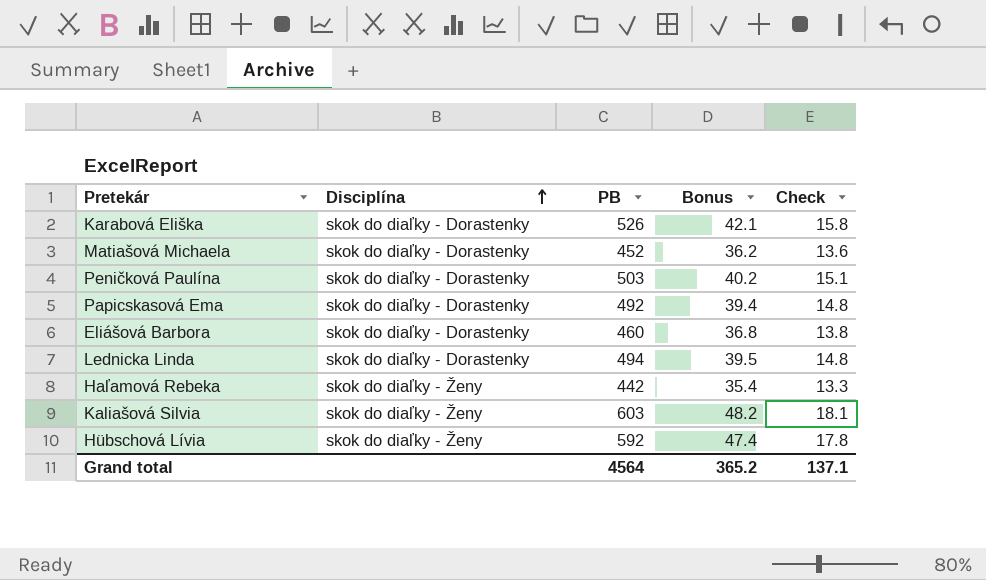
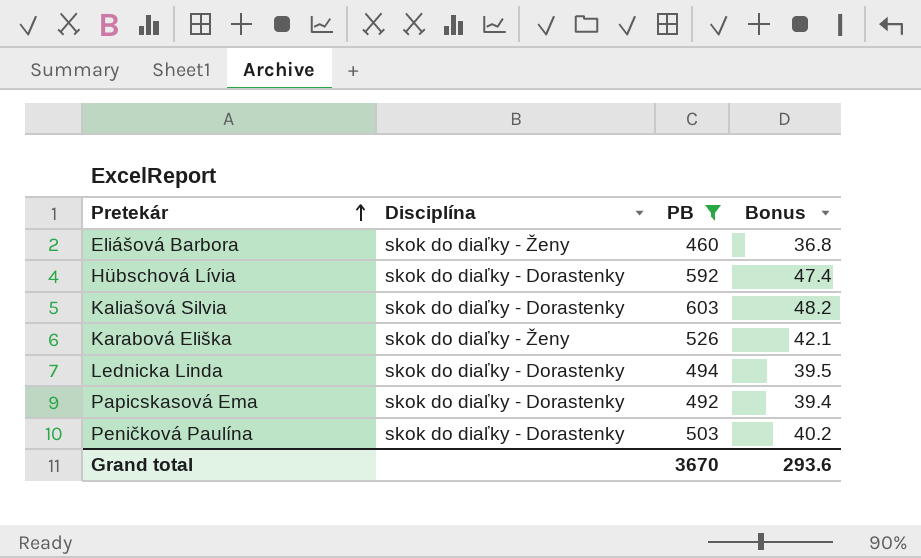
filter: none -> PB >= 460
row order: Disciplína ascending -> Pretekár ascending
column Check | formula: [PB] * 0.03 -> none
Eliášová Barbora | Disciplína: skok do diaľky - Dorastenky -> skok do diaľky - Ženy
Hübschová Lívia | Disciplína: skok do diaľky - Ženy -> skok do diaľky - Dorastenky
Kaliašová Silvia | Disciplína: skok do diaľky - Ženy -> skok do diaľky - Dorastenky
Karabová Eliška | Disciplína: skok do diaľky - Dorastenky -> skok do diaľky - Ženy
Grand total | PB: 4564 -> 3670
Grand total | Bonus: 365.2 -> 293.6

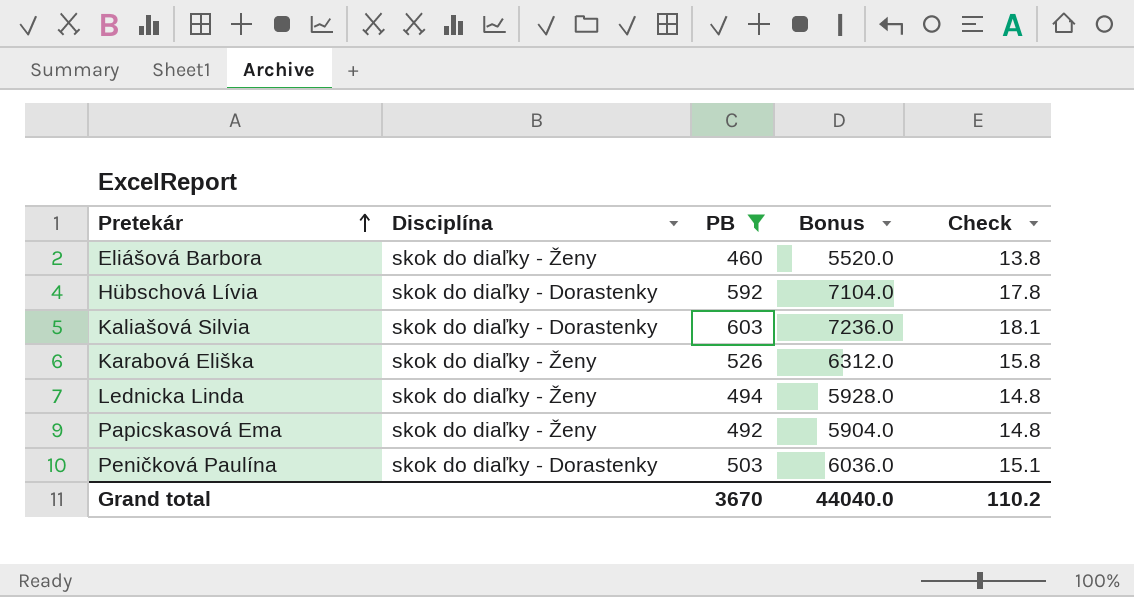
column Bonus | formula: [PB] * 0.08 -> [PB] * 12
column Check | formula: none -> [PB] * 0.03
Lednicka Linda | Disciplína: skok do diaľky - Dorastenky -> skok do diaľky - Ženy
Papicskasová Ema | Disciplína: skok do diaľky - Dorastenky -> skok do diaľky - Ženy
Grand total | Bonus: 293.6 -> 44040.0

